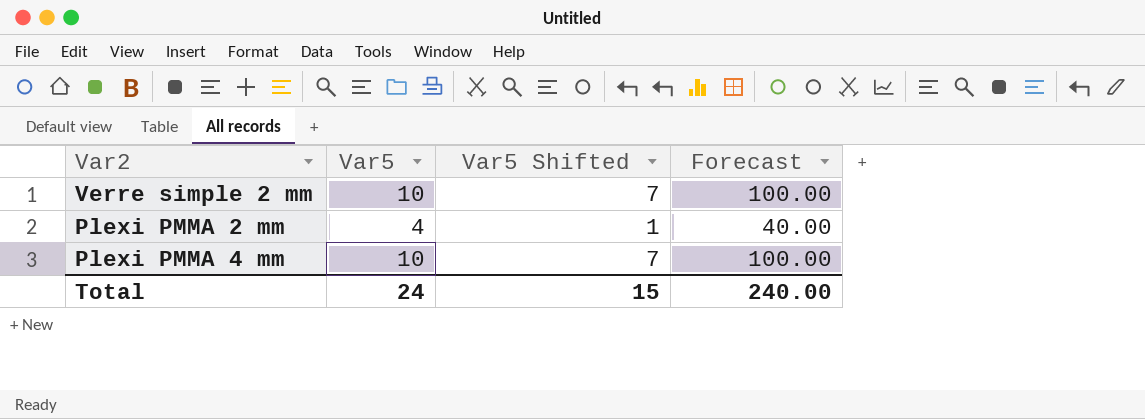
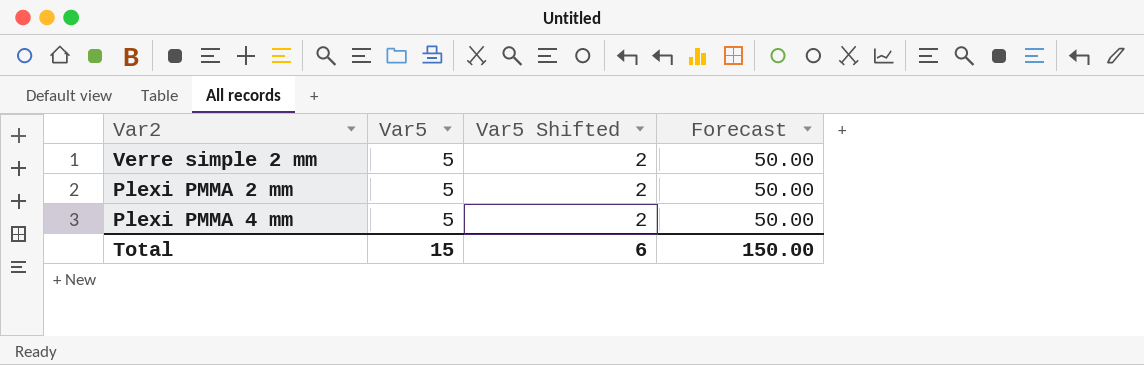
Verre simple 2 mm | Var5: 10 -> 5
Verre simple 2 mm | Var5 Shifted: 7 -> 2
Verre simple 2 mm | Forecast: 100.00 -> 50.00
Plexi PMMA 2 mm | Var5: 4 -> 5
Plexi PMMA 2 mm | Var5 Shifted: 1 -> 2
Plexi PMMA 2 mm | Forecast: 40.00 -> 50.00
Plexi PMMA 4 mm | Var5: 10 -> 5
Plexi PMMA 4 mm | Var5 Shifted: 7 -> 2
Plexi PMMA 4 mm | Forecast: 100.00 -> 50.00
Total | Var5: 24 -> 15
Total | Var5 Shifted: 15 -> 6
Total | Forecast: 240.00 -> 150.00

